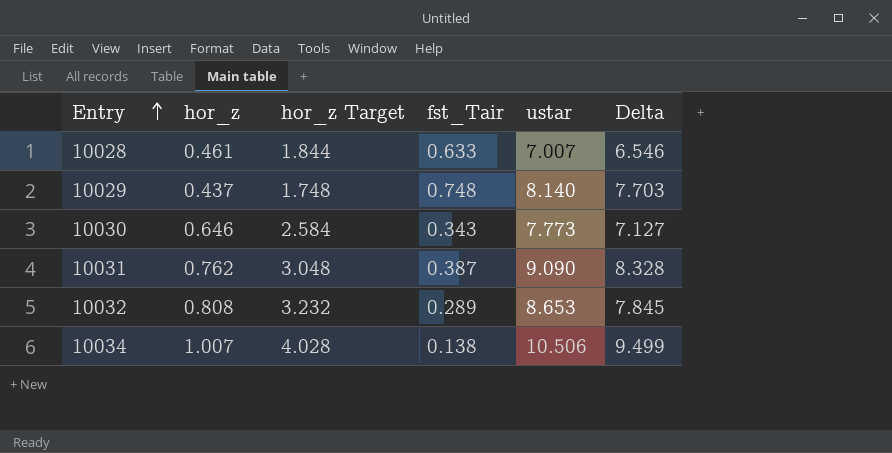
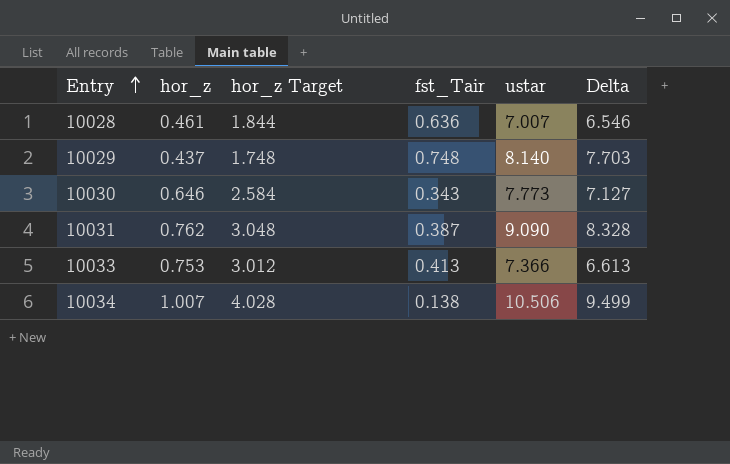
row 10032: 0.808 | 3.232 | 0.289 | 8.653 | 7.845 -> none
10028 | fst_Tair: 0.633 -> 0.636
row 10033: none -> 0.753 | 3.012 | 0.413 | 7.366 | 6.613

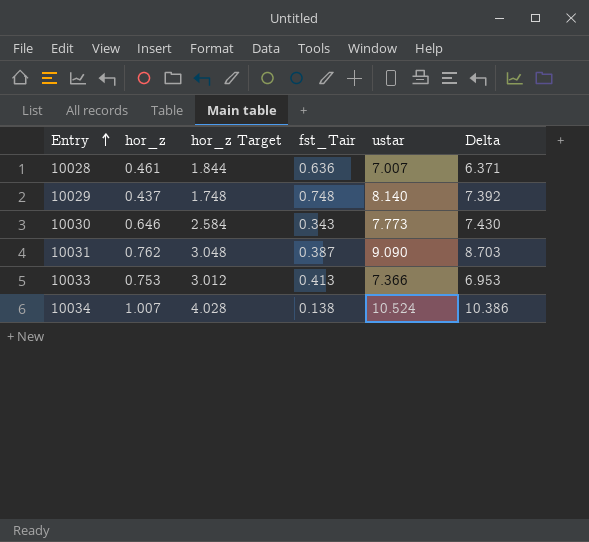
column Delta | formula: [ustar] - [hor_z] -> [ustar] - [fst_Tair]
10034 | ustar: 10.506 -> 10.524

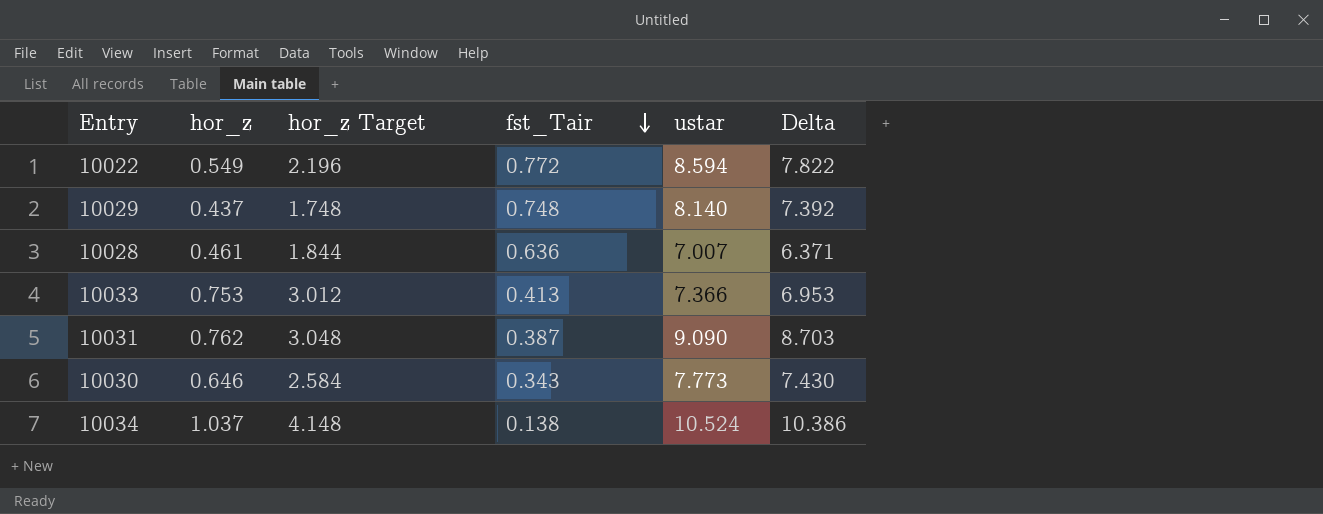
row order: Entry ascending -> fst_Tair descending
row 10022: none -> 0.549 | 2.196 | 0.772 | 8.594 | 7.822
10034 | hor_z: 1.007 -> 1.037
10034 | hor_z Target: 4.028 -> 4.148

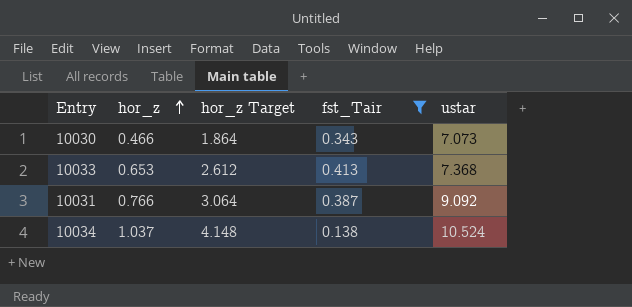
filter: none -> fst_Tair <= 0.413
row order: fst_Tair descending -> hor_z ascending
column Delta | formula: [ustar] - [fst_Tair] -> none
10030 | hor_z: 0.646 -> 0.466
10030 | hor_z Target: 2.584 -> 1.864
10030 | ustar: 7.773 -> 7.073
10033 | hor_z: 0.753 -> 0.653
10033 | hor_z Target: 3.012 -> 2.612
10033 | ustar: 7.366 -> 7.368
10031 | hor_z: 0.762 -> 0.766
10031 | hor_z Target: 3.048 -> 3.064
10031 | ustar: 9.090 -> 9.092

